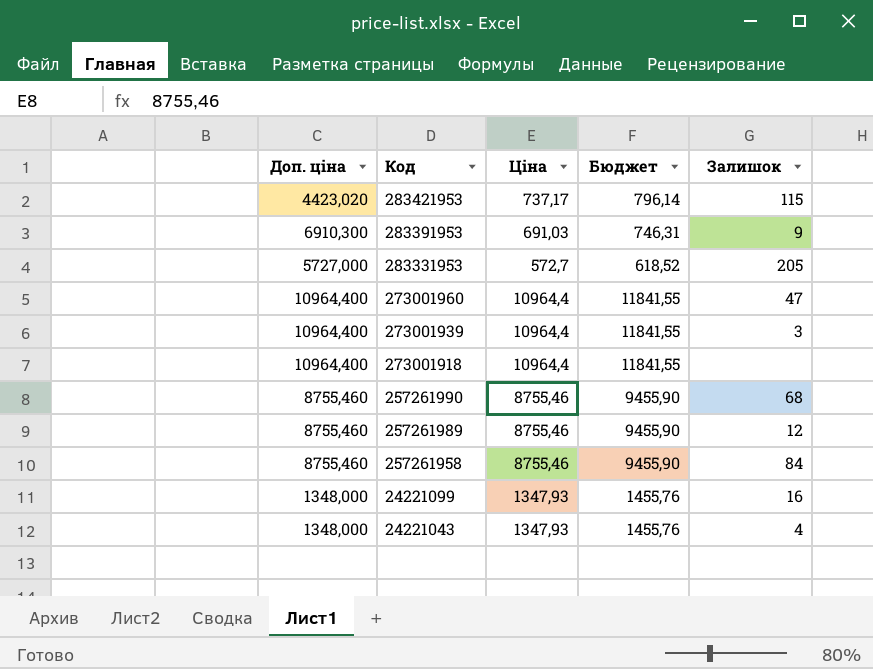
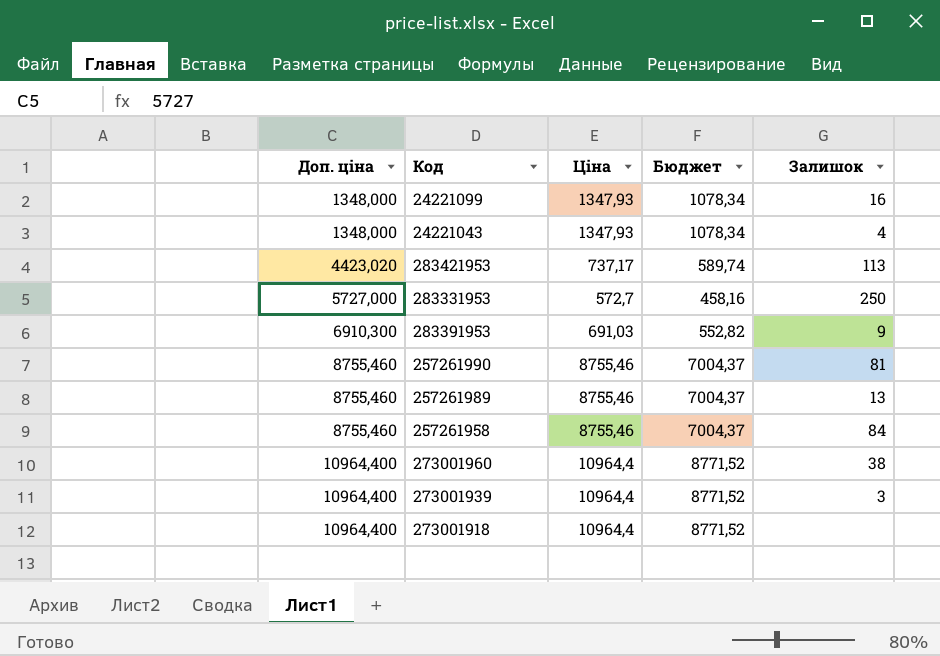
row order: Код descending -> Доп. ціна ascending
column Бюджет | formula: [Ціна] * 1,08 -> [Ціна] * 0,8
283421953 | Залишок: 115 -> 113
283331953 | Залишок: 205 -> 250
257261990 | Залишок: 68 -> 81
257261989 | Залишок: 12 -> 13
273001960 | Залишок: 47 -> 38

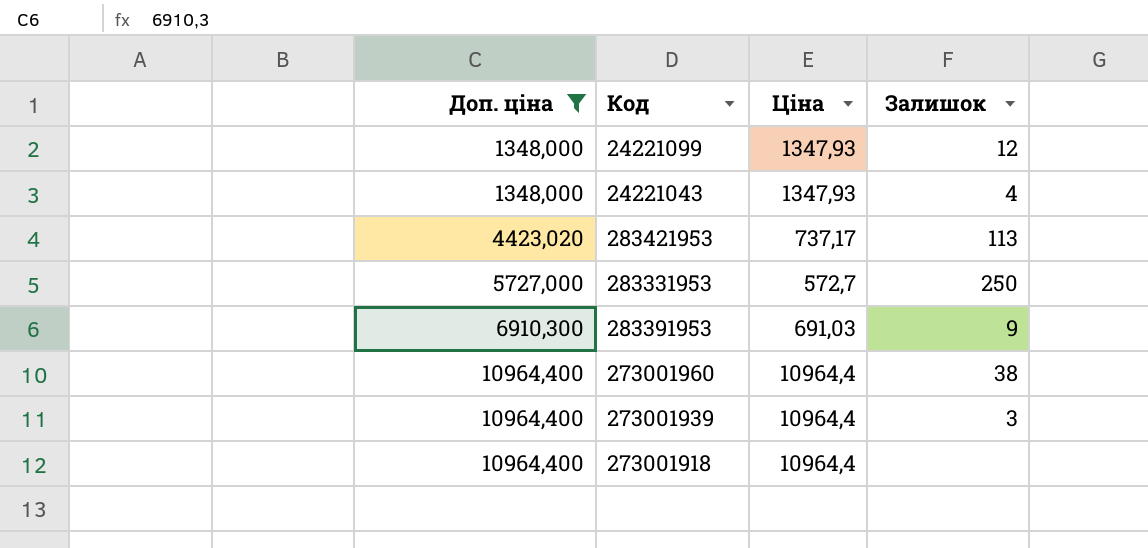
filter: none -> Доп. ціна != 8755,460
column Бюджет | formula: [Ціна] * 0,8 -> none
24221099 | Залишок: 16 -> 12

